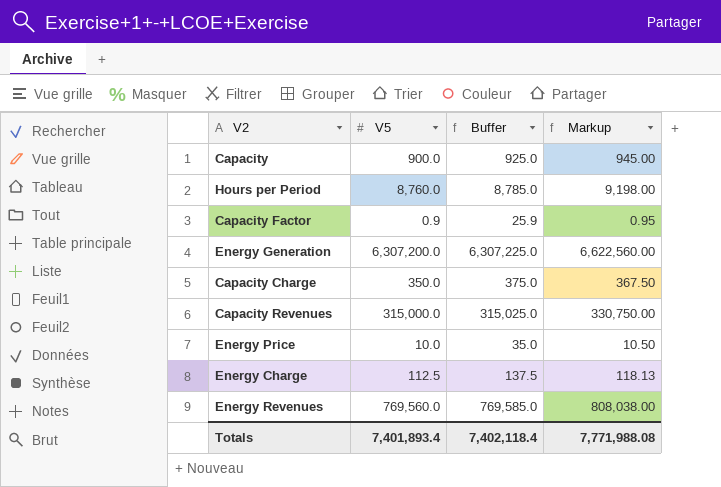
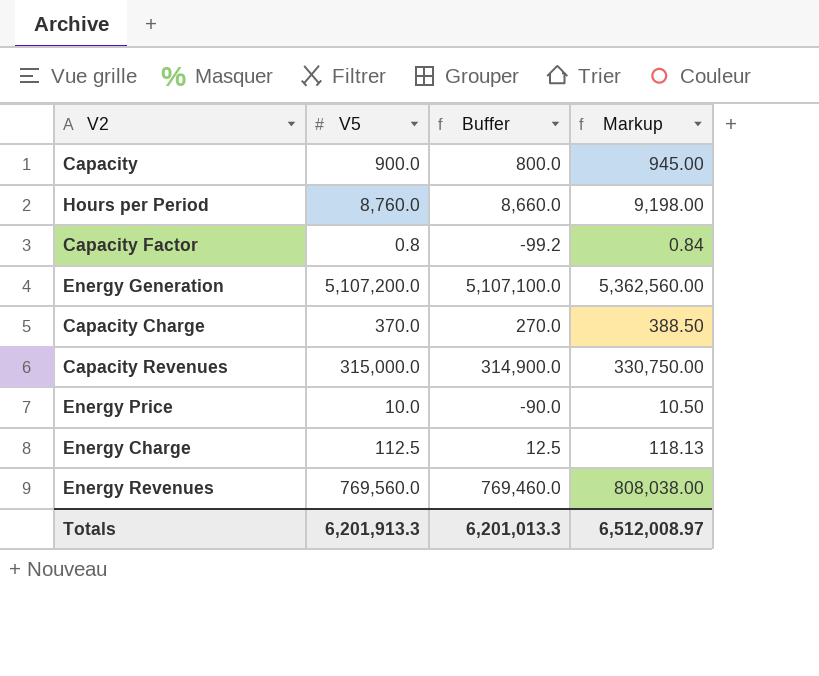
column Buffer | formula: [V5] + 25 -> [V5] - 100
Capacity Factor | V5: 0.9 -> 0.8
Capacity Factor | Markup: 0.95 -> 0.84
Energy Generation | V5: 6,307,200.0 -> 5,107,200.0
Energy Generation | Markup: 6,622,560.00 -> 5,362,560.00
Capacity Charge | V5: 350.0 -> 370.0
Capacity Charge | Markup: 367.50 -> 388.50
Totals | V5: 7,401,893.4 -> 6,201,913.3
Totals | Buffer: 7,402,118.4 -> 6,201,013.3
Totals | Markup: 7,771,988.08 -> 6,512,008.97

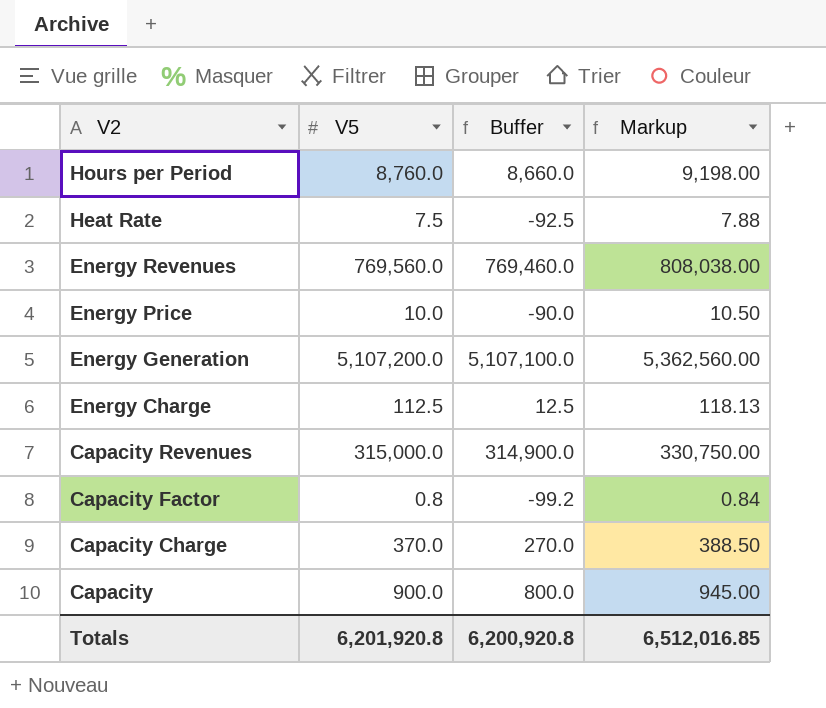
row order: none -> V2 descending
row Heat Rate: none -> 7.5 | -92.5 | 7.88
Totals | V5: 6,201,913.3 -> 6,201,920.8
Totals | Buffer: 6,201,013.3 -> 6,200,920.8
Totals | Markup: 6,512,008.97 -> 6,512,016.85

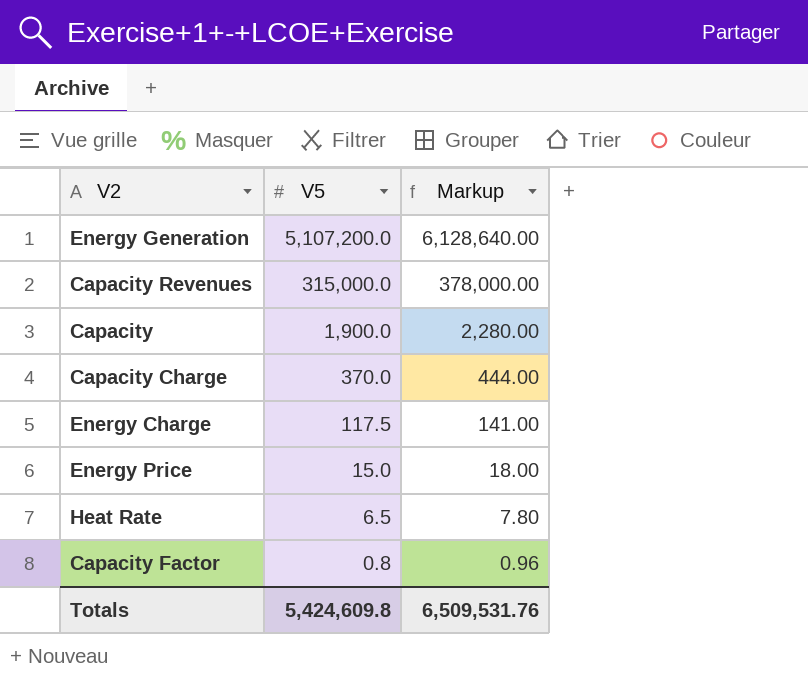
row order: V2 descending -> V5 descending
column Buffer | formula: [V5] - 100 -> none
column Markup | formula: [V5] * 1.05 -> [V5] * 1.2
row Hours per Period: 8,760.0 | 8,660.0 | 9,198.00 -> none
row Energy Revenues: 769,560.0 | 769,460.0 | 808,038.00 -> none
Capacity | V5: 900.0 -> 1,900.0
Energy Charge | V5: 112.5 -> 117.5
Energy Price | V5: 10.0 -> 15.0
Heat Rate | V5: 7.5 -> 6.5
Totals | V5: 6,201,920.8 -> 5,424,609.8
Totals | Markup: 6,512,016.85 -> 6,509,531.76

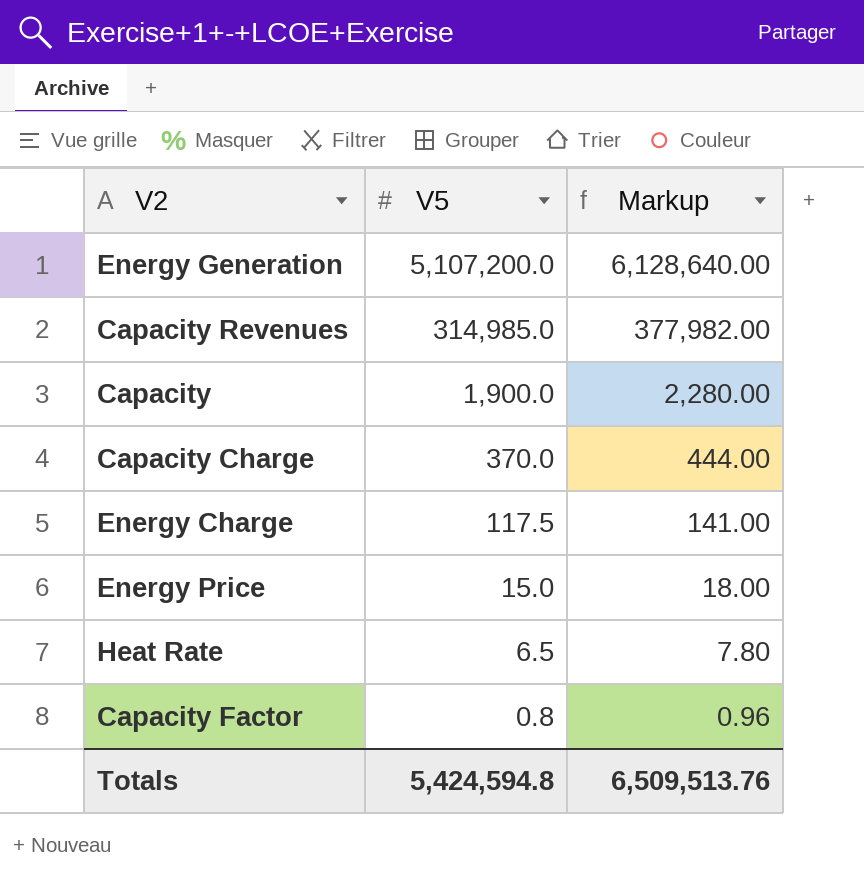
Capacity Revenues | V5: 315,000.0 -> 314,985.0
Capacity Revenues | Markup: 378,000.00 -> 377,982.00
Totals | V5: 5,424,609.8 -> 5,424,594.8
Totals | Markup: 6,509,531.76 -> 6,509,513.76

